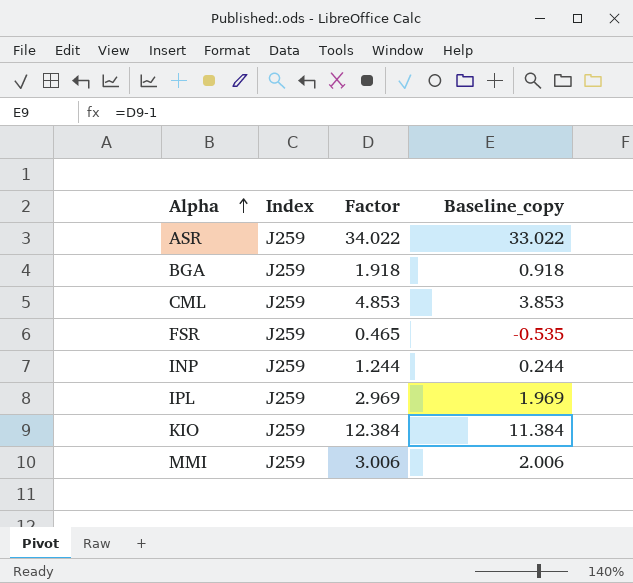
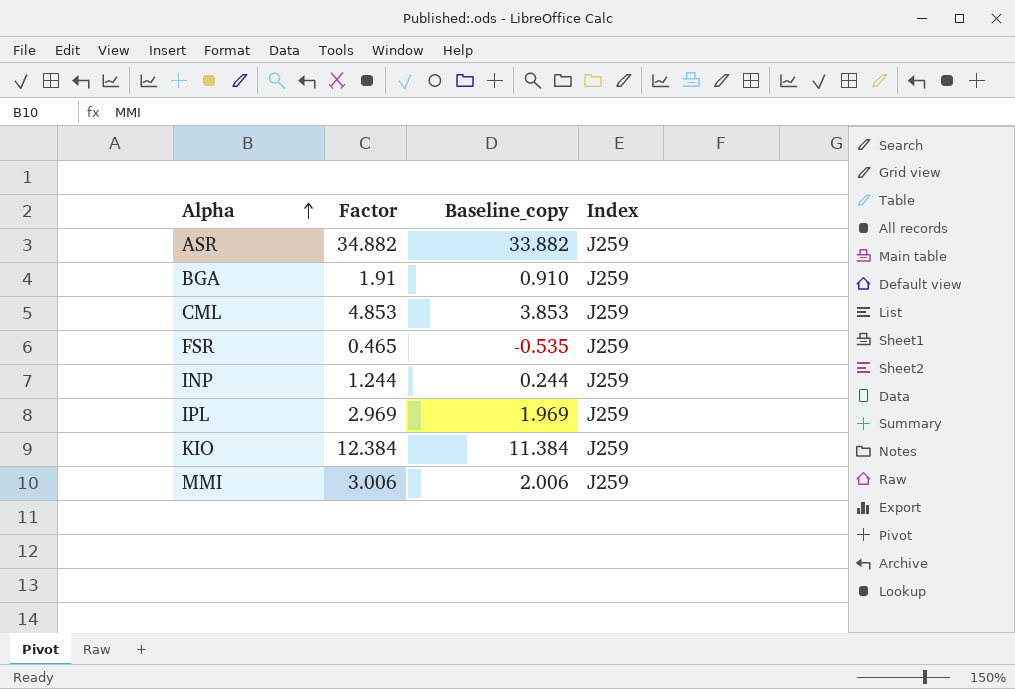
column Index | position: 2 -> 4
ASR | Factor: 34.022 -> 34.882
ASR | Baseline_copy: 33.022 -> 33.882
BGA | Factor: 1.918 -> 1.91
BGA | Baseline_copy: 0.918 -> 0.910

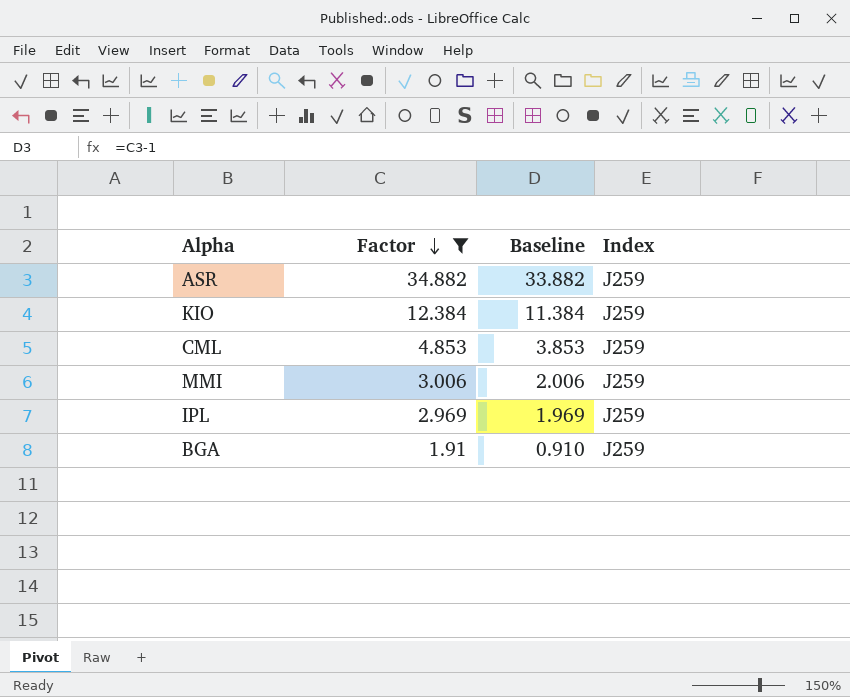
filter: none -> Factor >= 1.91
row order: Alpha ascending -> Factor descending
column name: Baseline_copy -> Baseline

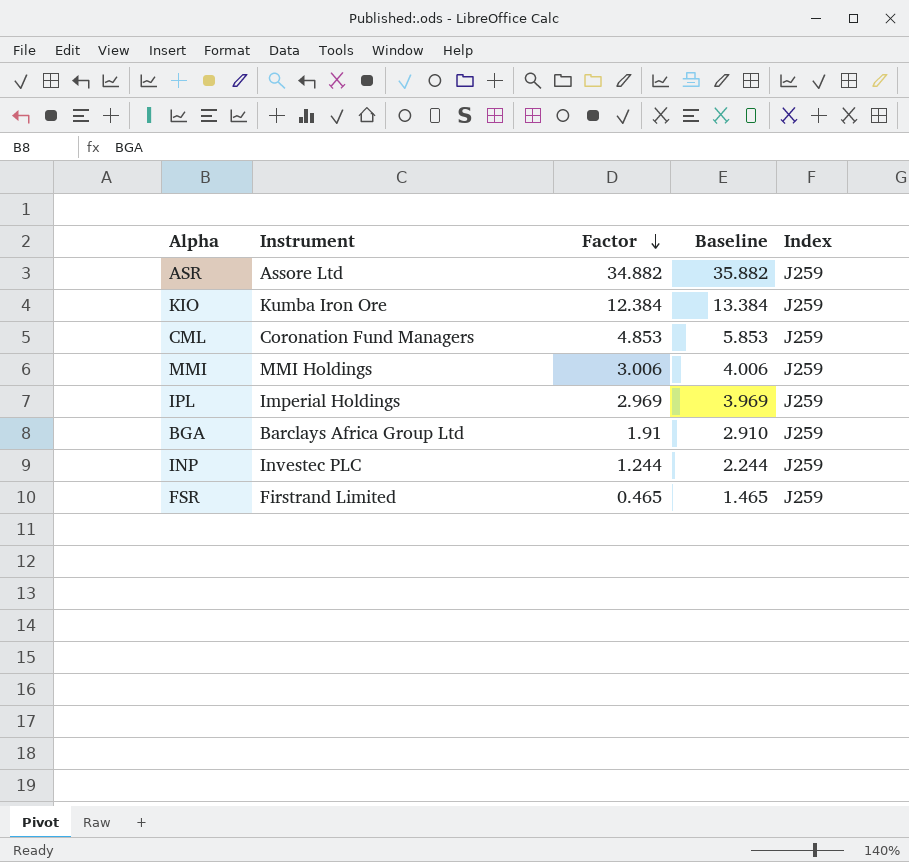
filter: Factor >= 1.91 -> none
column Instrument | position: none -> 2
column Baseline | formula: [Factor] - 1 -> [Factor] + 1

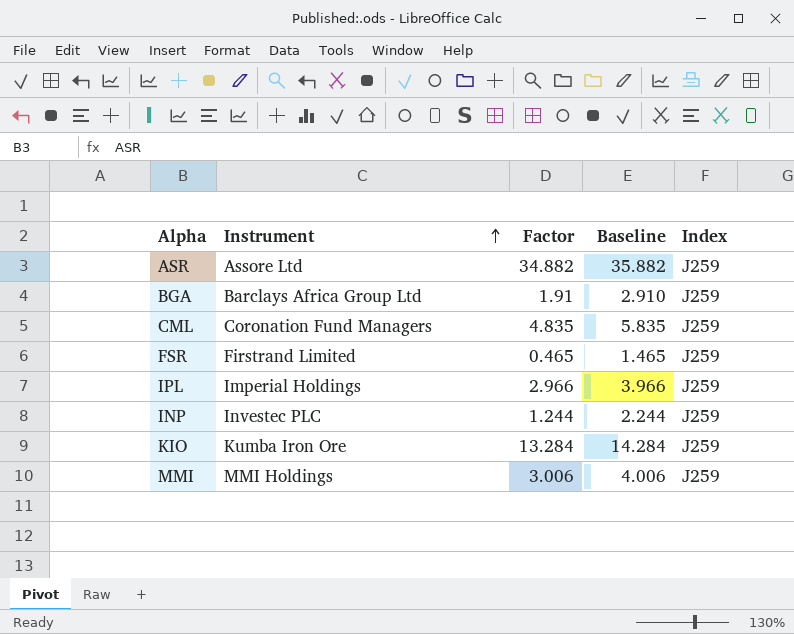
row order: Factor descending -> Instrument ascending
CML | Factor: 4.853 -> 4.835
CML | Baseline: 5.853 -> 5.835
IPL | Factor: 2.969 -> 2.966
IPL | Baseline: 3.969 -> 3.966
KIO | Factor: 12.384 -> 13.284
KIO | Baseline: 13.384 -> 14.284

